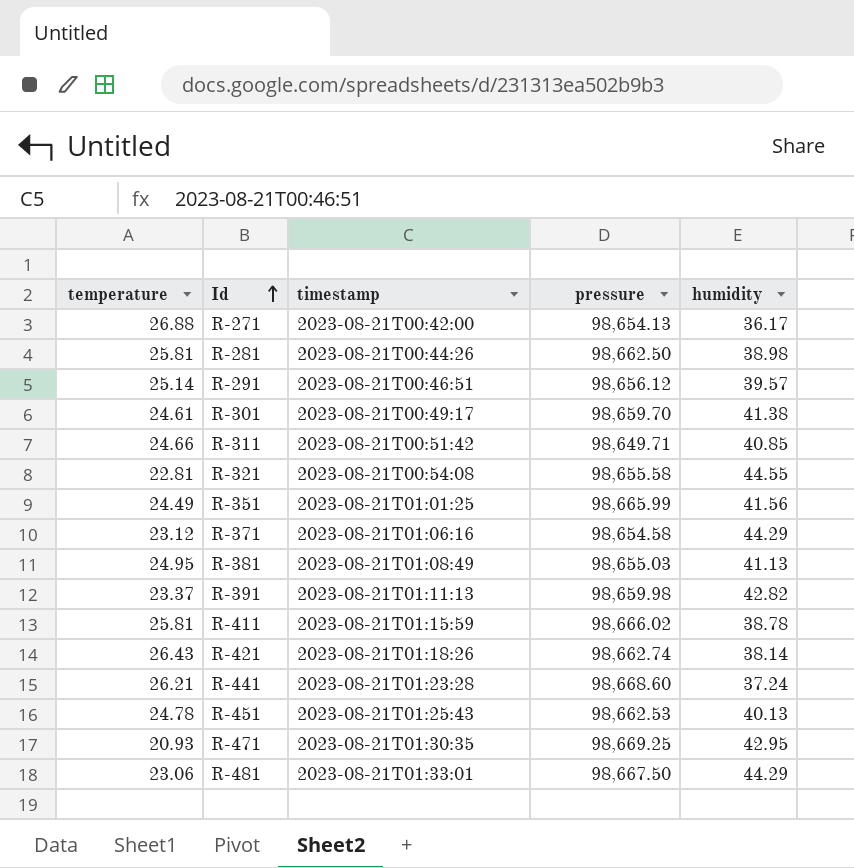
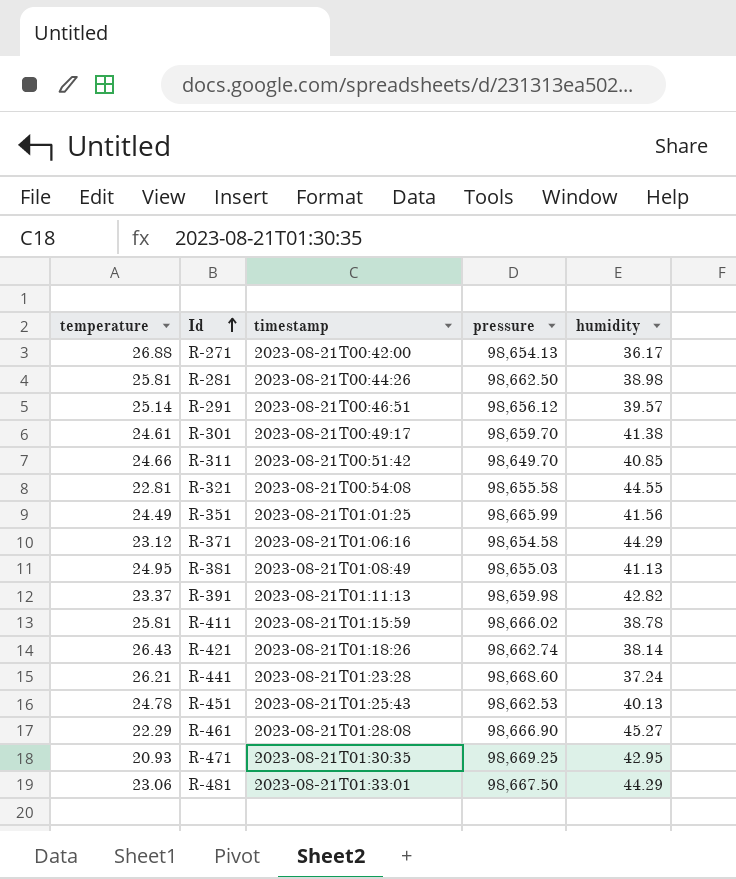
R-311 | pressure: 98,649.71 -> 98,649.70
row R-461: none -> 22.29 | 2023-08-21T01:28:08 | 98,666.90 | 45.27

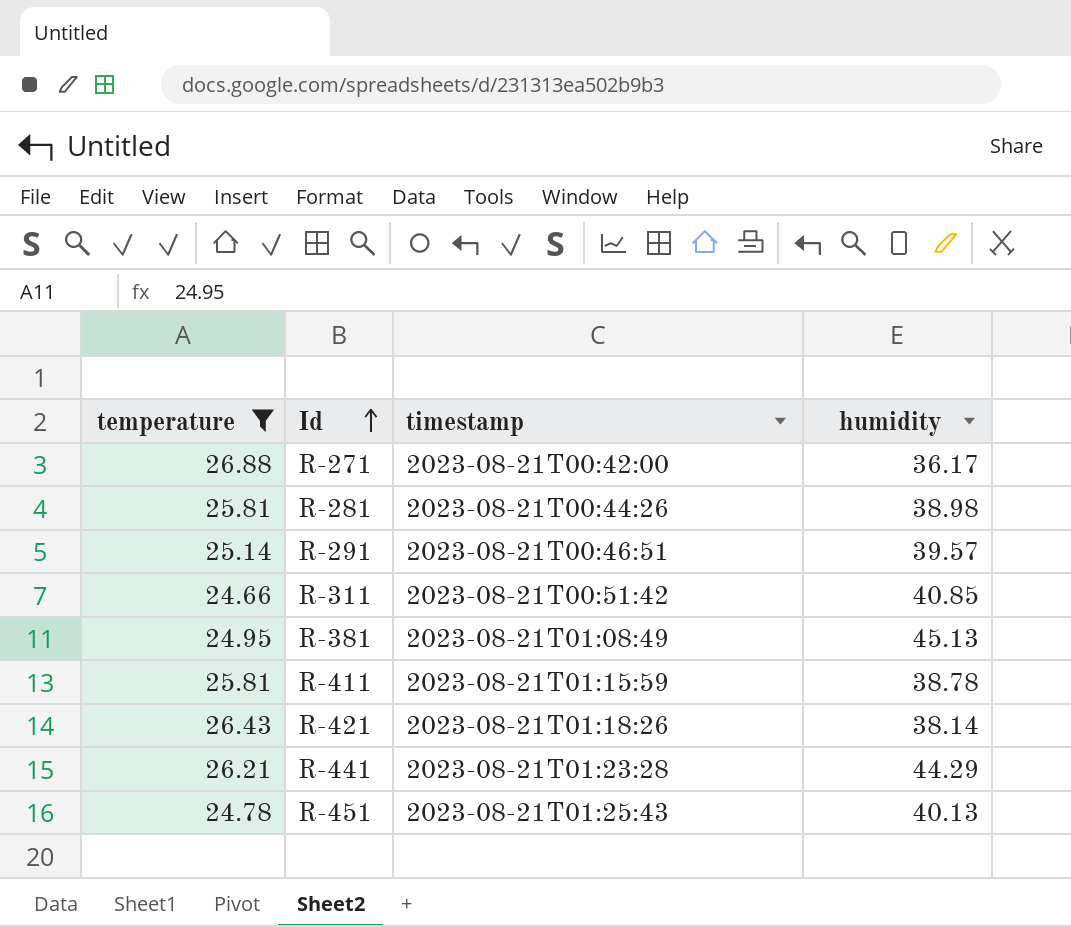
filter: none -> temperature >= 24.66
column pressure | position: 4 -> none
R-381 | humidity: 41.13 -> 45.13
R-441 | humidity: 37.24 -> 44.29

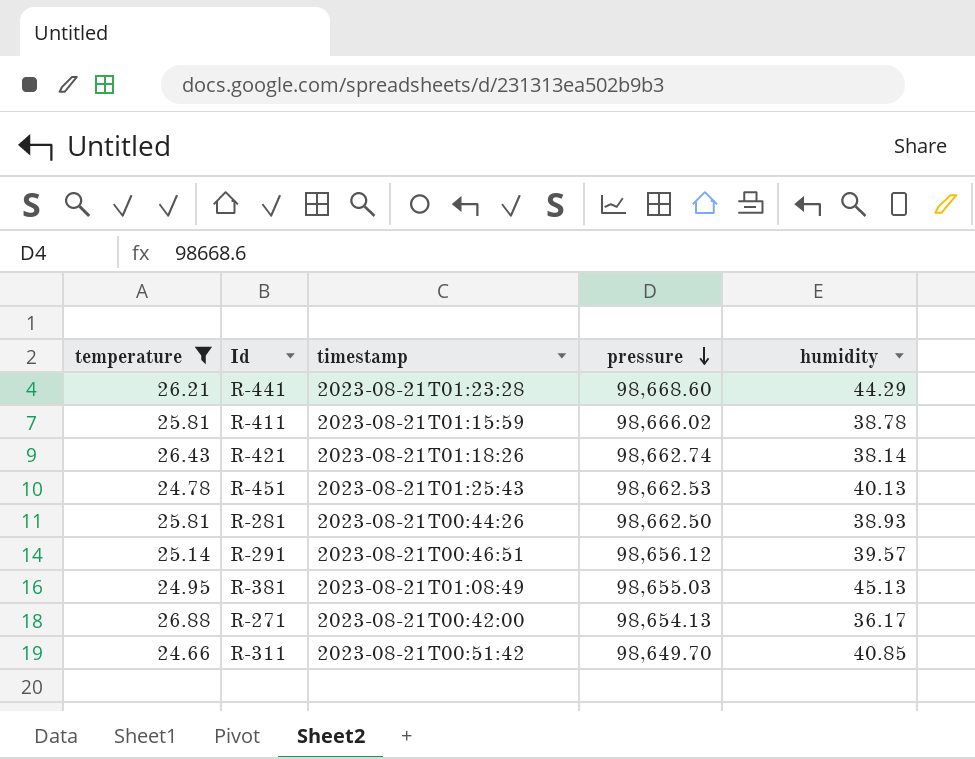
row order: Id ascending -> pressure descending
column pressure | position: none -> 4
R-281 | humidity: 38.98 -> 38.93

